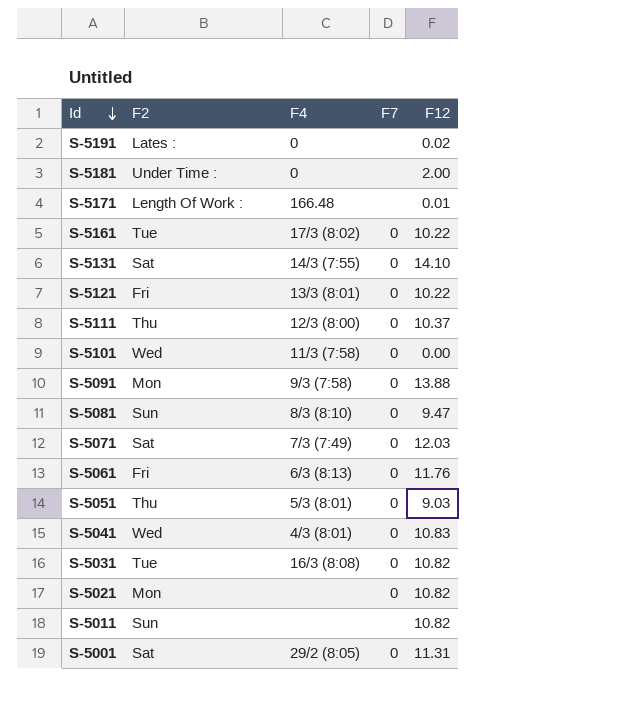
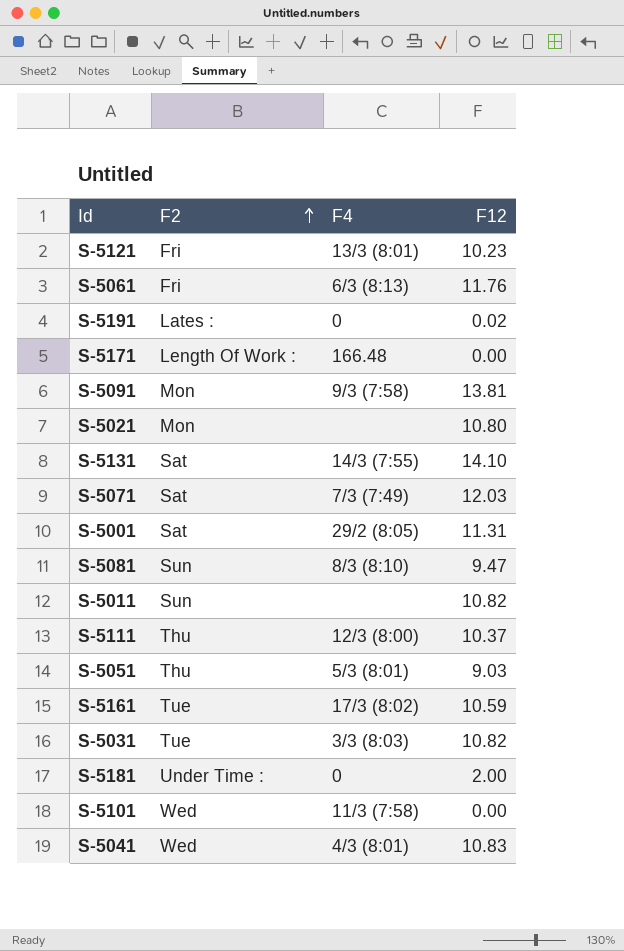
row order: Id descending -> F2 ascending
column F7 | position: 4 -> none
S-5121 | F12: 10.22 -> 10.23
S-5171 | F12: 0.01 -> 0.00
S-5091 | F12: 13.88 -> 13.81
S-5021 | F12: 10.82 -> 10.80
S-5161 | F12: 10.22 -> 10.59
S-5031 | F4: 16/3 (8:08) -> 3/3 (8:03)

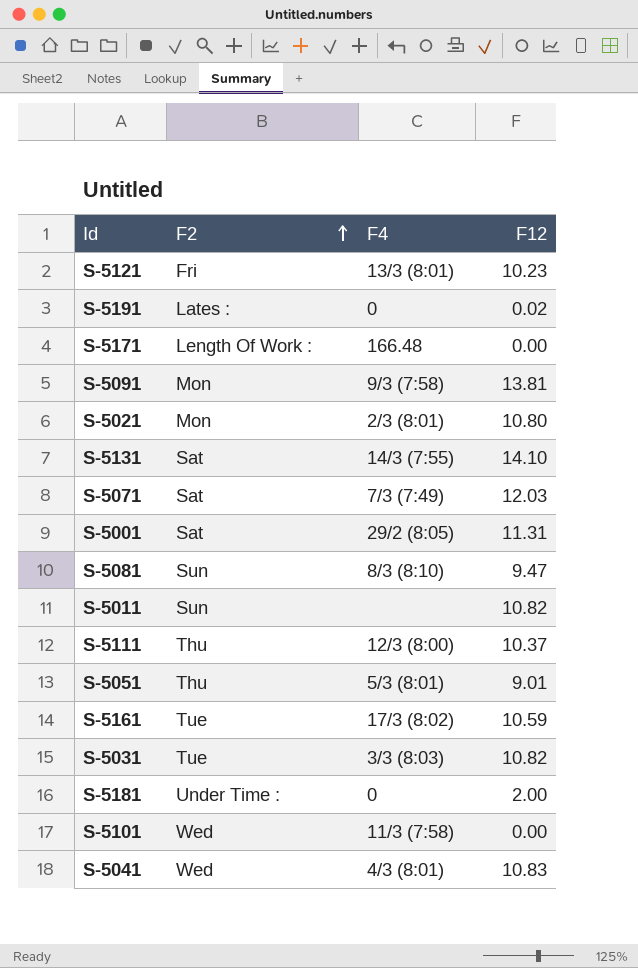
row S-5061: Fri | 6/3 (8:13) | 11.76 -> none
S-5021 | F4: none -> 2/3 (8:01)
S-5051 | F12: 9.03 -> 9.01

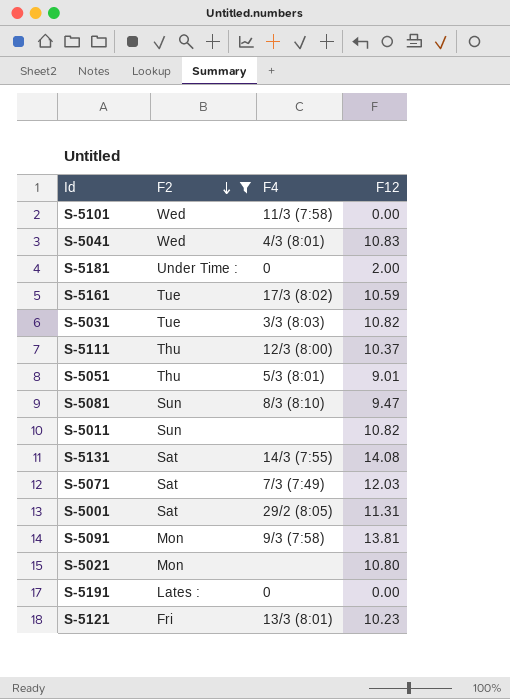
filter: none -> F2 != Length Of Work :
row order: F2 ascending -> F2 descending
S-5131 | F12: 14.10 -> 14.08
S-5021 | F4: 2/3 (8:01) -> none
S-5191 | F12: 0.02 -> 0.00

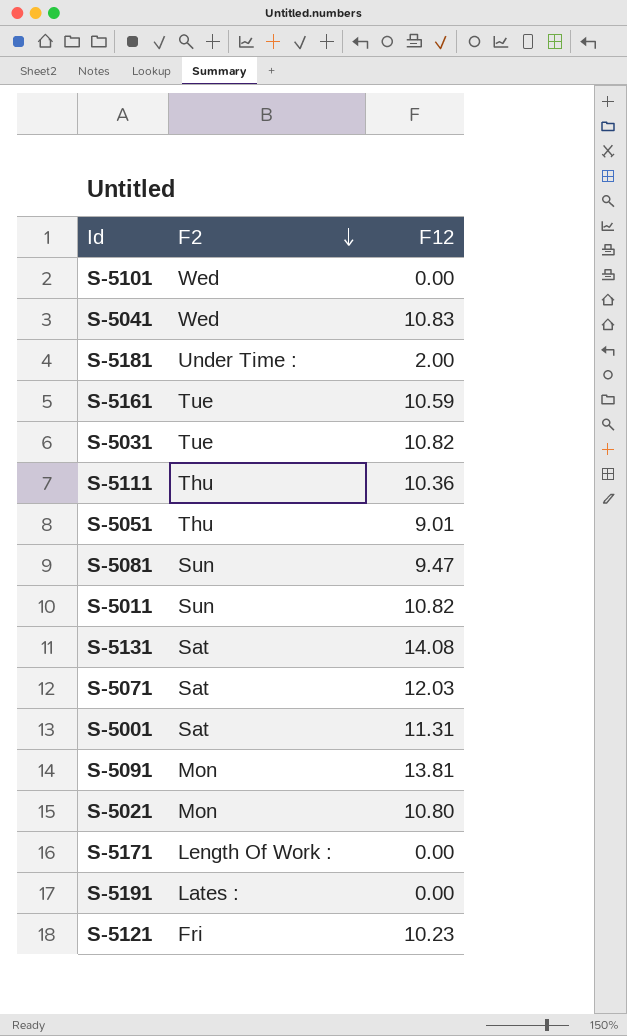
filter: F2 != Length Of Work : -> none
column F4 | position: 3 -> none
S-5111 | F12: 10.37 -> 10.36

